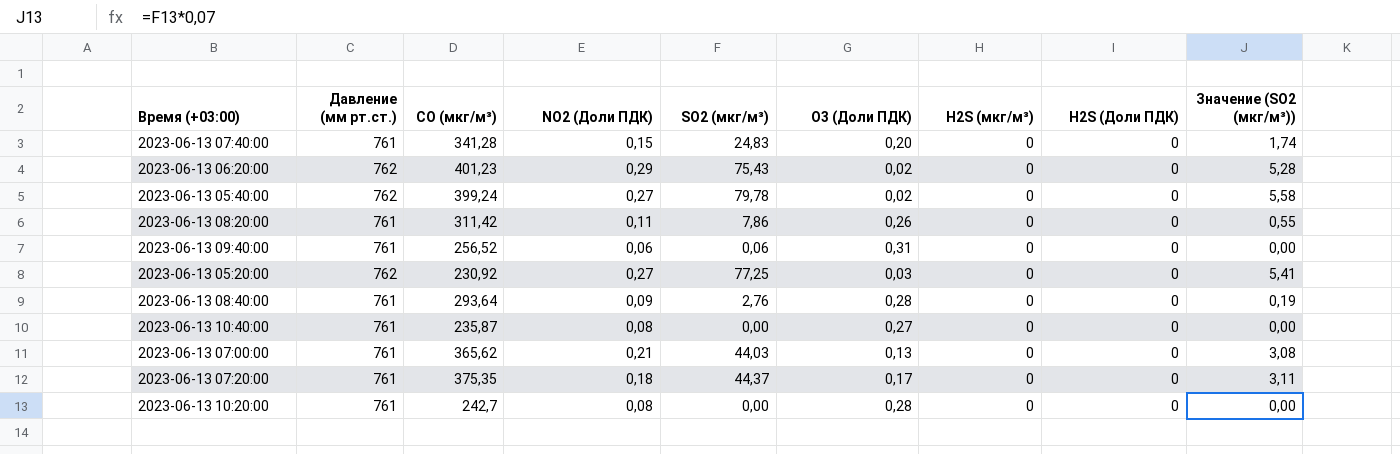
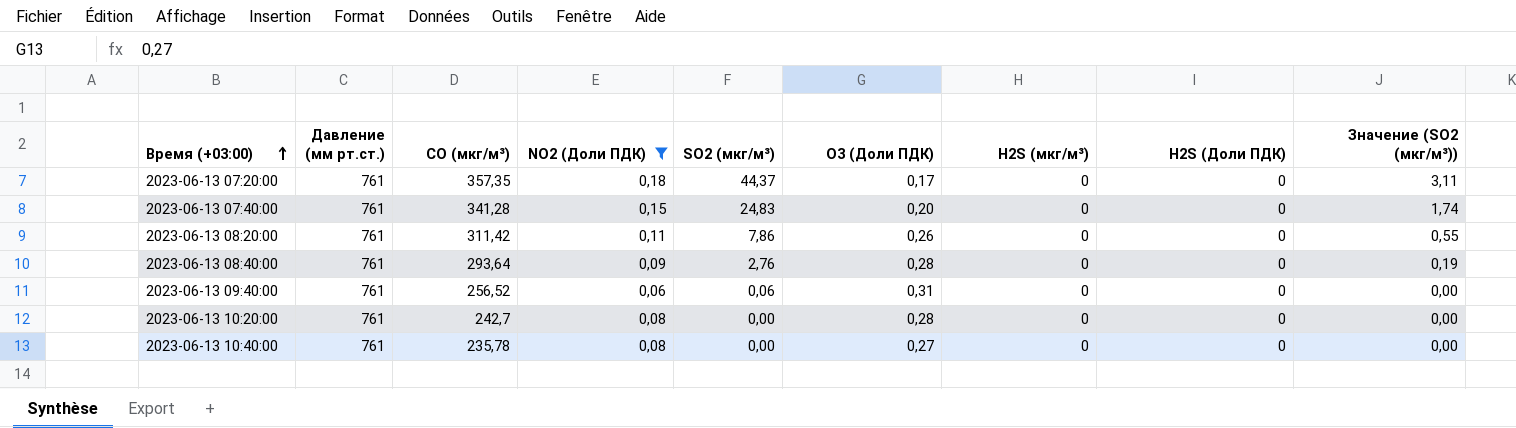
filter: none -> NO2 (Доли ПДК) <= 0,18
row order: none -> Время (+03:00) ascending
2023-06-13 07:20:00 | CO (мкг/м³): 375,35 -> 357,35
2023-06-13 10:40:00 | CO (мкг/м³): 235,87 -> 235,78

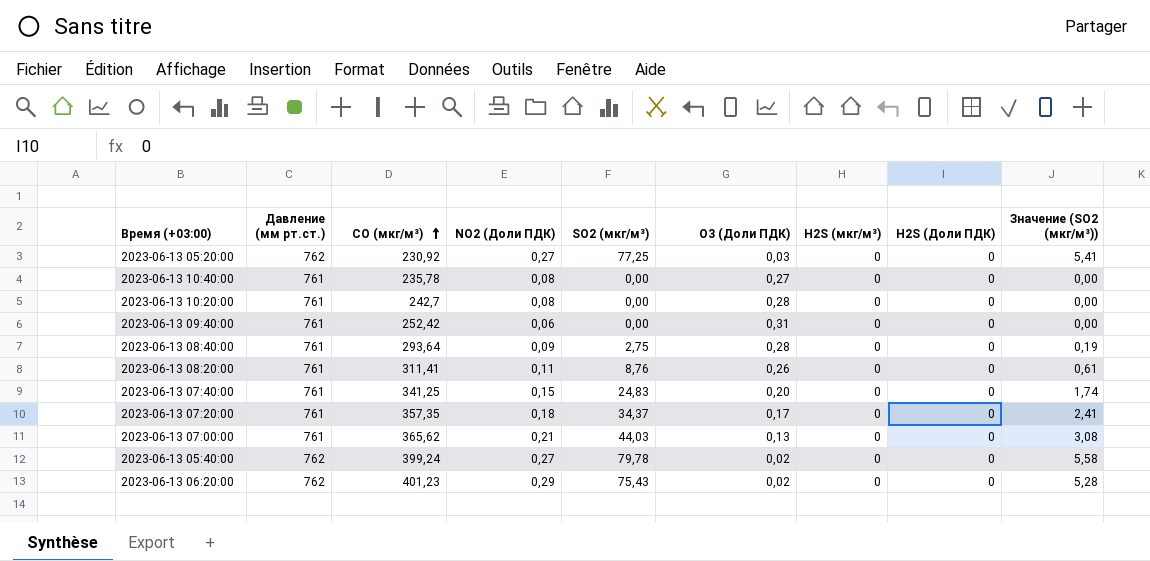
filter: NO2 (Доли ПДК) <= 0,18 -> none
row order: Время (+03:00) ascending -> CO (мкг/м³) ascending
2023-06-13 09:40:00 | CO (мкг/м³): 256,52 -> 252,42
2023-06-13 09:40:00 | SO2 (мкг/м³): 0,06 -> 0,00
2023-06-13 08:40:00 | SO2 (мкг/м³): 2,76 -> 2,75
2023-06-13 08:20:00 | CO (мкг/м³): 311,42 -> 311,41
2023-06-13 08:20:00 | SO2 (мкг/м³): 7,86 -> 8,76
2023-06-13 08:20:00 | Значение (SO2 (мкг/м³)): 0,55 -> 0,61
2023-06-13 07:40:00 | CO (мкг/м³): 341,28 -> 341,25
2023-06-13 07:20:00 | SO2 (мкг/м³): 44,37 -> 34,37
2023-06-13 07:20:00 | Значение (SO2 (мкг/м³)): 3,11 -> 2,41

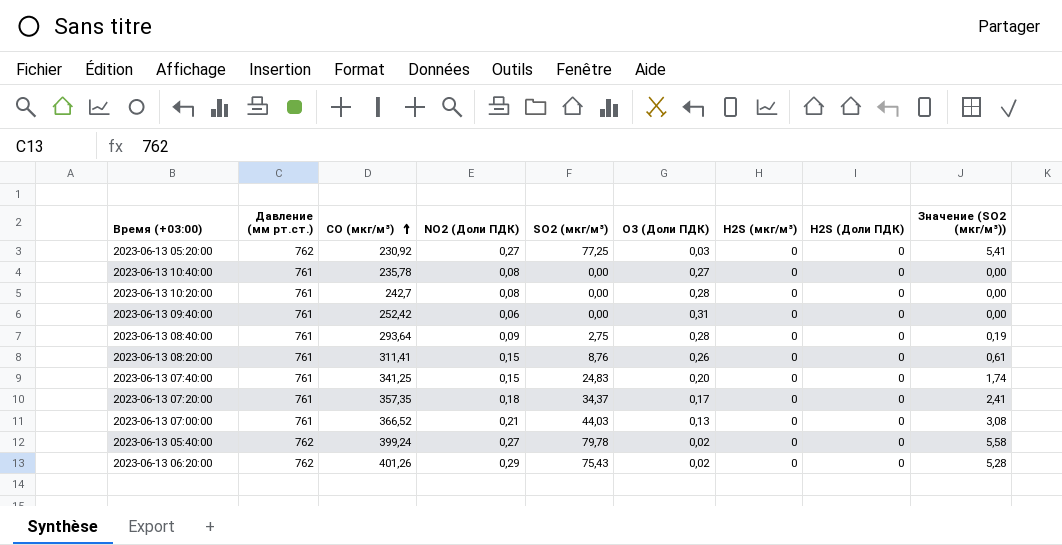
2023-06-13 08:20:00 | NO2 (Доли ПДК): 0,11 -> 0,15
2023-06-13 07:00:00 | CO (мкг/м³): 365,62 -> 366,52
2023-06-13 06:20:00 | CO (мкг/м³): 401,23 -> 401,26

